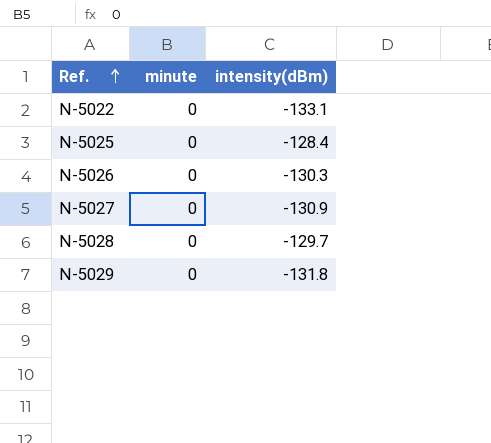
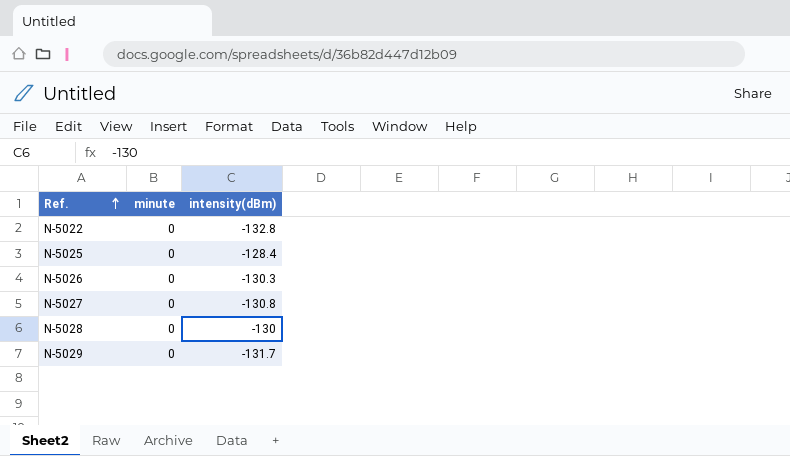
N-5022 | intensity(dBm): -133.1 -> -132.8
N-5027 | intensity(dBm): -130.9 -> -130.8
N-5028 | intensity(dBm): -129.7 -> -130
N-5029 | intensity(dBm): -131.8 -> -131.7

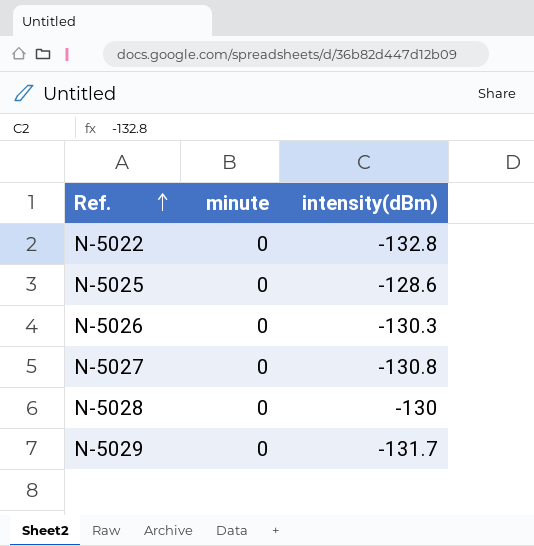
N-5025 | intensity(dBm): -128.4 -> -128.6

